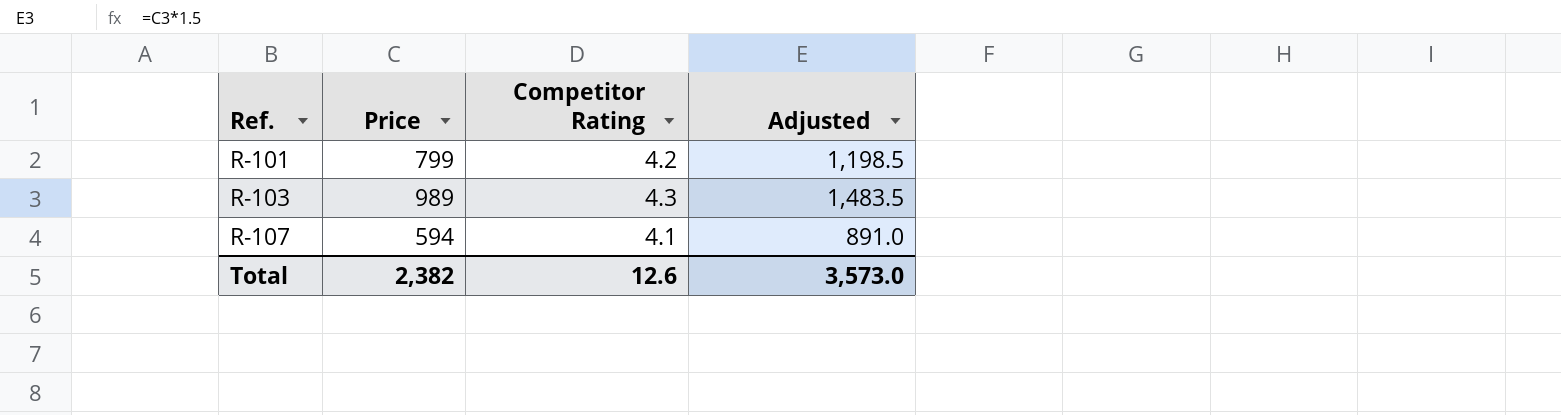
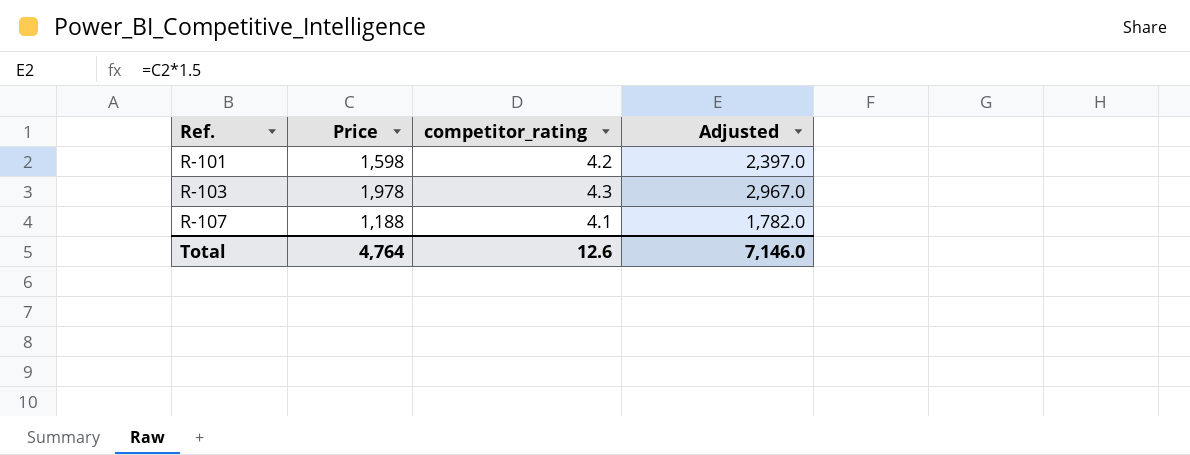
column name: Competitor Rating -> competitor_rating
R-101 | Price: 799 -> 1,598
R-101 | Adjusted: 1,198.5 -> 2,397.0
R-103 | Price: 989 -> 1,978
R-103 | Adjusted: 1,483.5 -> 2,967.0
R-107 | Price: 594 -> 1,188
R-107 | Adjusted: 891.0 -> 1,782.0
Total | Price: 2,382 -> 4,764
Total | Adjusted: 3,573.0 -> 7,146.0

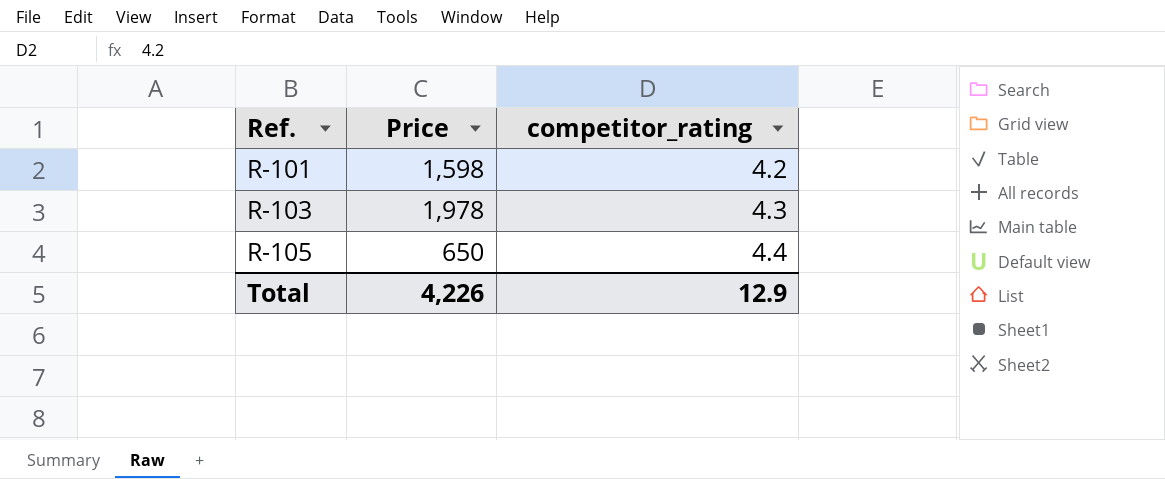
column Adjusted | formula: [Price] * 1.5 -> none
row R-107: 1,188 | 4.1 | 1,782.0 -> none
row R-105: none -> 650 | 4.4
Total | Price: 4,764 -> 4,226
Total | competitor_rating: 12.6 -> 12.9

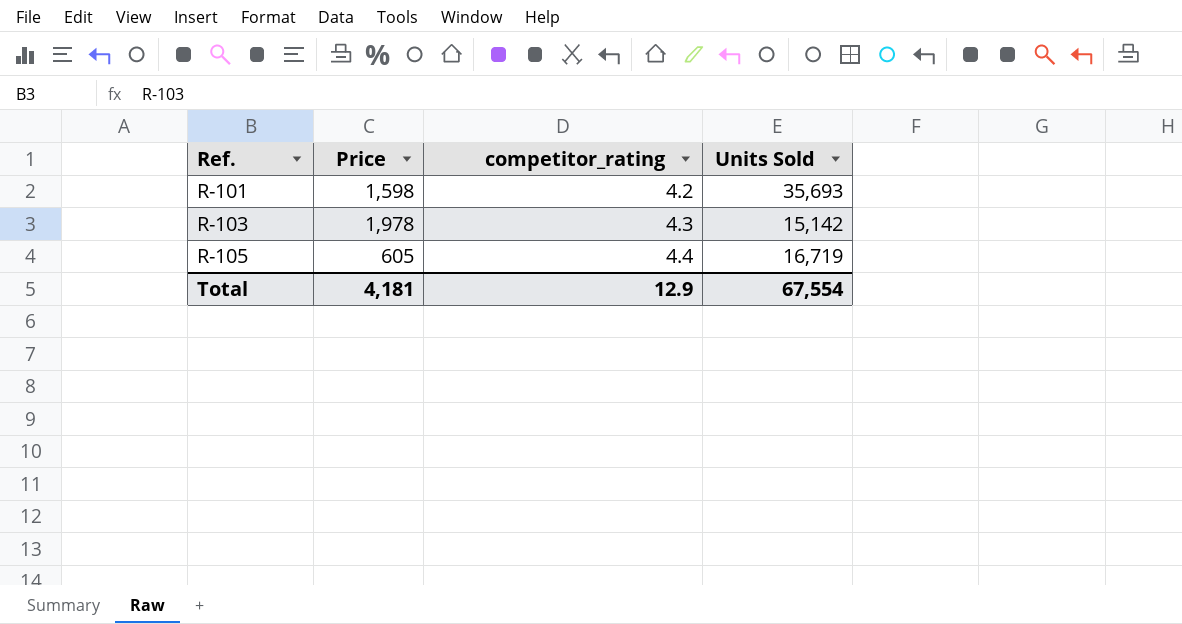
column Units Sold | position: none -> 4
R-105 | Price: 650 -> 605
Total | Price: 4,226 -> 4,181

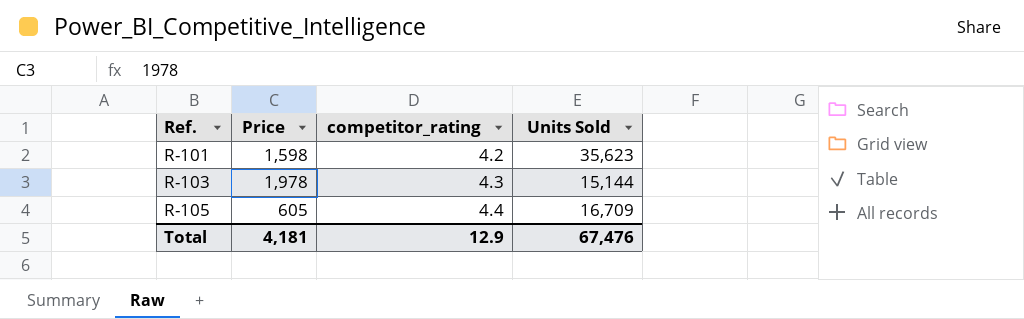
R-101 | Units Sold: 35,693 -> 35,623
R-103 | Units Sold: 15,142 -> 15,144
R-105 | Units Sold: 16,719 -> 16,709
Total | Units Sold: 67,554 -> 67,476

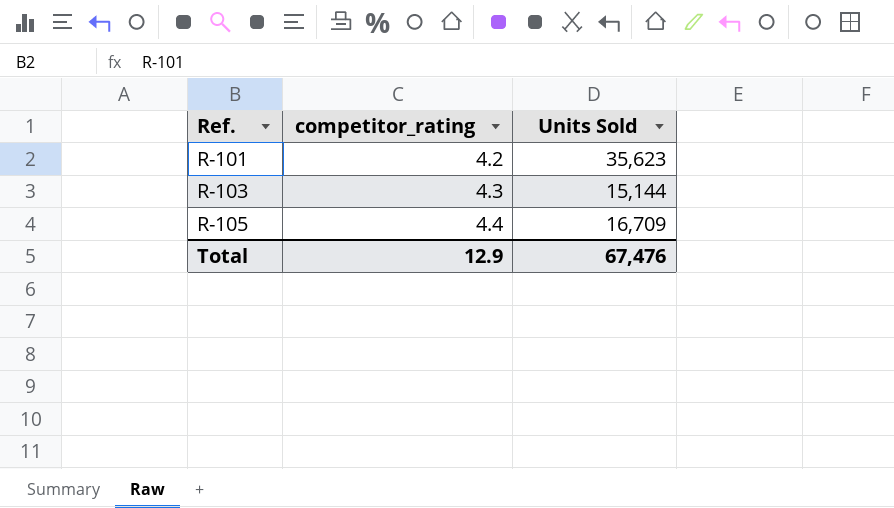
column Price | position: 2 -> none

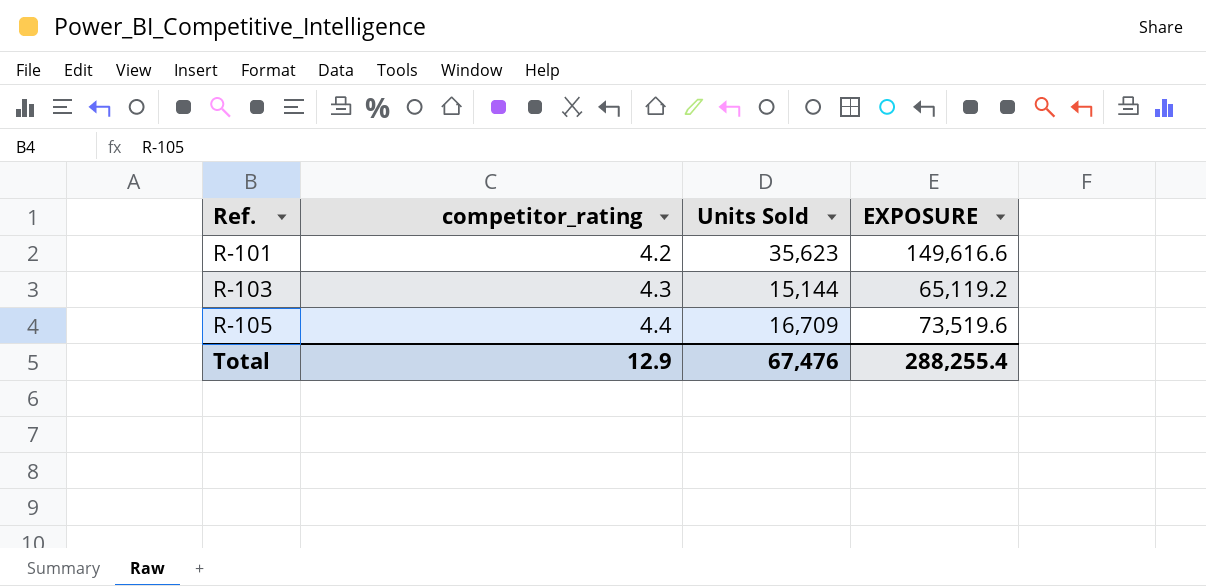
column EXPOSURE | formula: none -> [competitor_rating] * [Units Sold]

